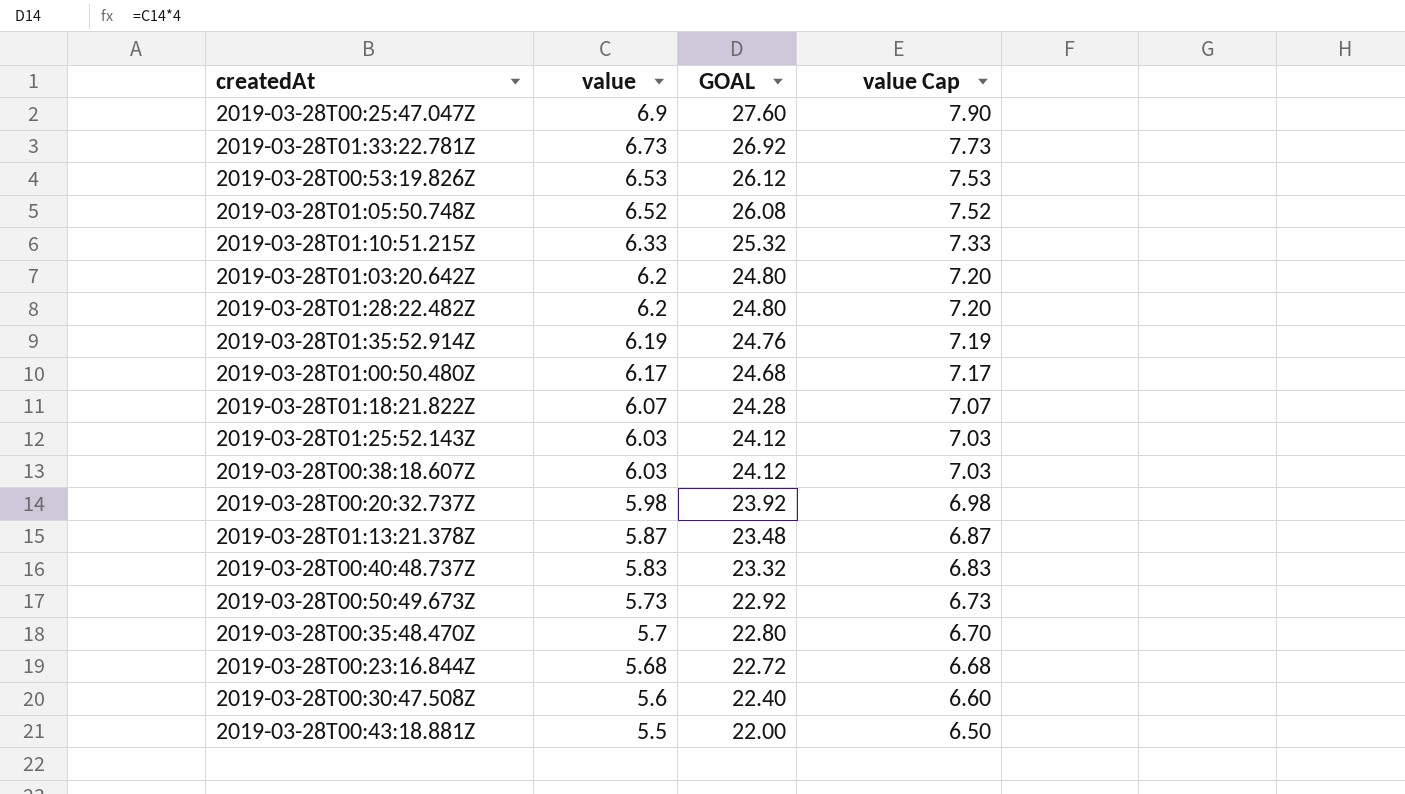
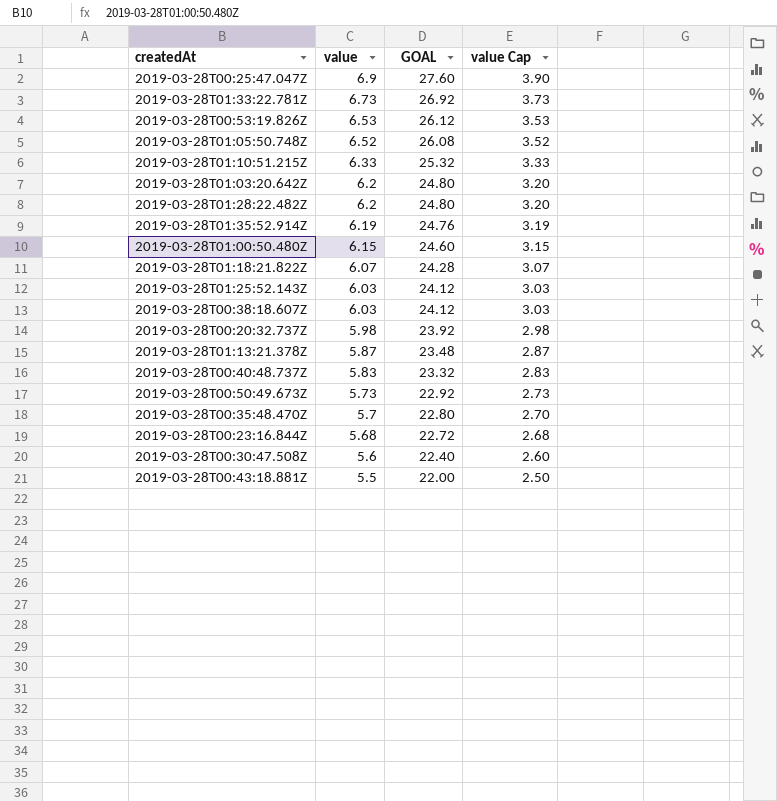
column value Cap | formula: [value] + 1 -> [value] - 3
2019-03-28T01:00:50.480Z | value: 6.17 -> 6.15
2019-03-28T01:00:50.480Z | GOAL: 24.68 -> 24.60

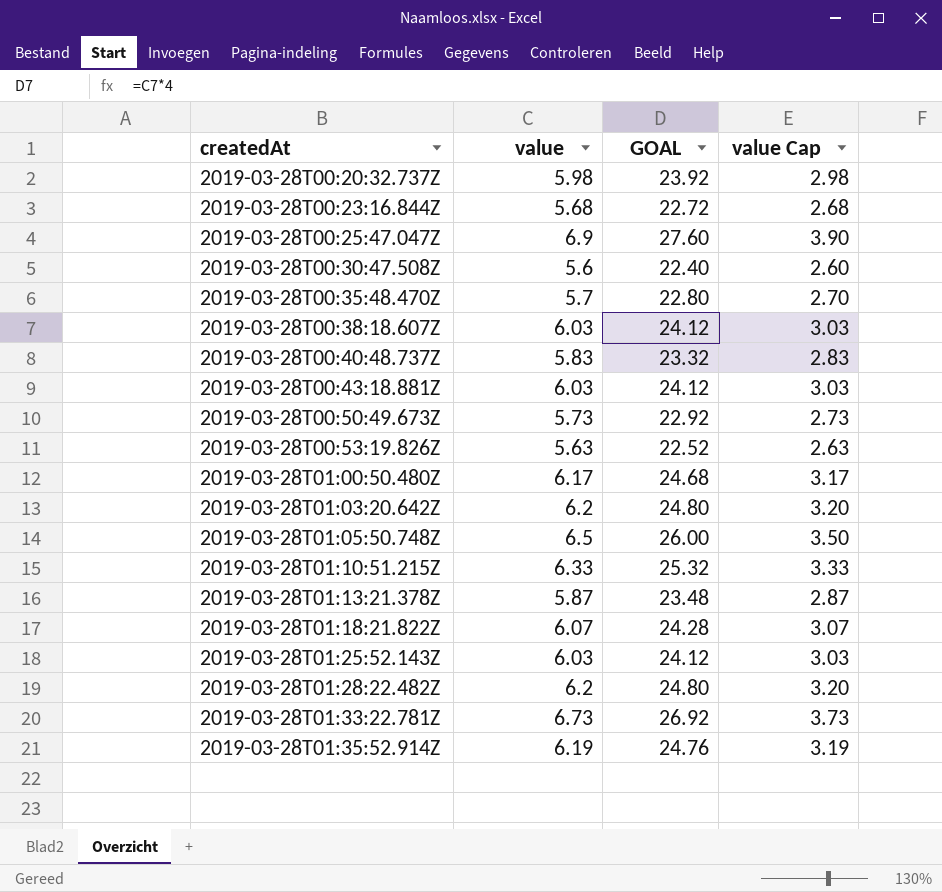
row order: value descending -> createdAt ascending
2019-03-28T00:43:18.881Z | value: 5.5 -> 6.03
2019-03-28T00:43:18.881Z | GOAL: 22.00 -> 24.12
2019-03-28T00:43:18.881Z | value Cap: 2.50 -> 3.03
2019-03-28T00:53:19.826Z | value: 6.53 -> 5.63
2019-03-28T00:53:19.826Z | GOAL: 26.12 -> 22.52
2019-03-28T00:53:19.826Z | value Cap: 3.53 -> 2.63
2019-03-28T01:00:50.480Z | value: 6.15 -> 6.17
2019-03-28T01:00:50.480Z | GOAL: 24.60 -> 24.68
2019-03-28T01:00:50.480Z | value Cap: 3.15 -> 3.17
2019-03-28T01:05:50.748Z | value: 6.52 -> 6.5
2019-03-28T01:05:50.748Z | GOAL: 26.08 -> 26.00
2019-03-28T01:05:50.748Z | value Cap: 3.52 -> 3.50

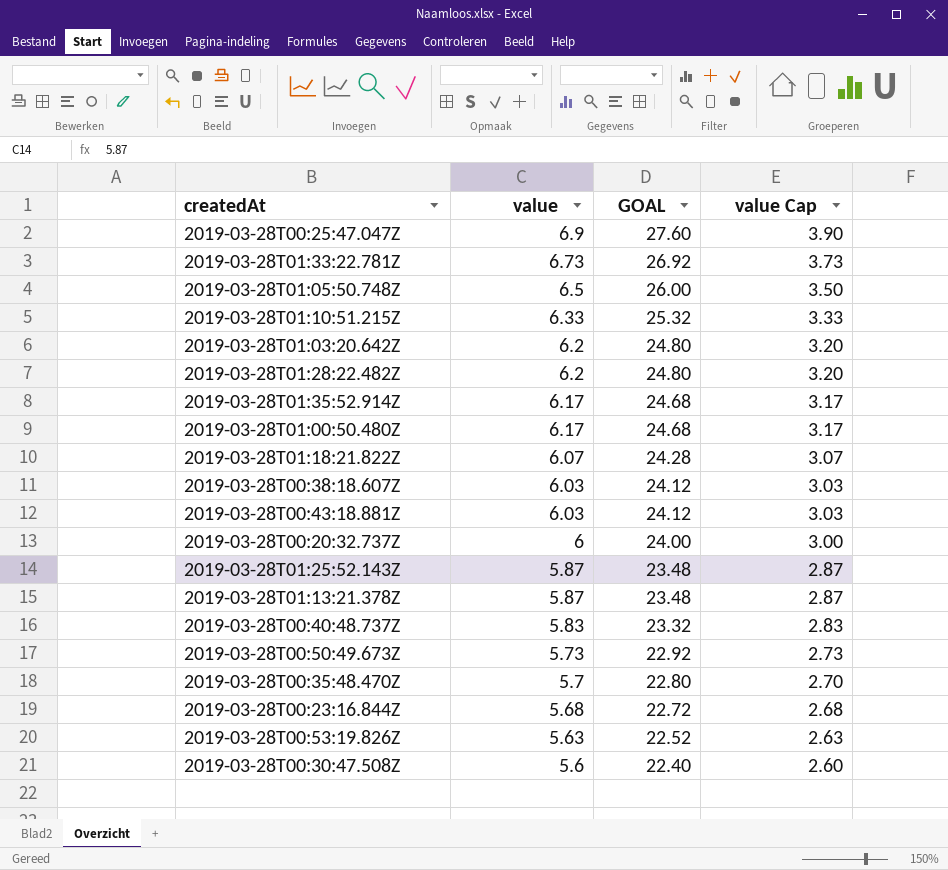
row order: createdAt ascending -> value descending
2019-03-28T01:35:52.914Z | value: 6.19 -> 6.17
2019-03-28T01:35:52.914Z | GOAL: 24.76 -> 24.68
2019-03-28T01:35:52.914Z | value Cap: 3.19 -> 3.17
2019-03-28T00:20:32.737Z | value: 5.98 -> 6
2019-03-28T00:20:32.737Z | GOAL: 23.92 -> 24.00
2019-03-28T00:20:32.737Z | value Cap: 2.98 -> 3.00
2019-03-28T01:25:52.143Z | value: 6.03 -> 5.87
2019-03-28T01:25:52.143Z | GOAL: 24.12 -> 23.48
2019-03-28T01:25:52.143Z | value Cap: 3.03 -> 2.87

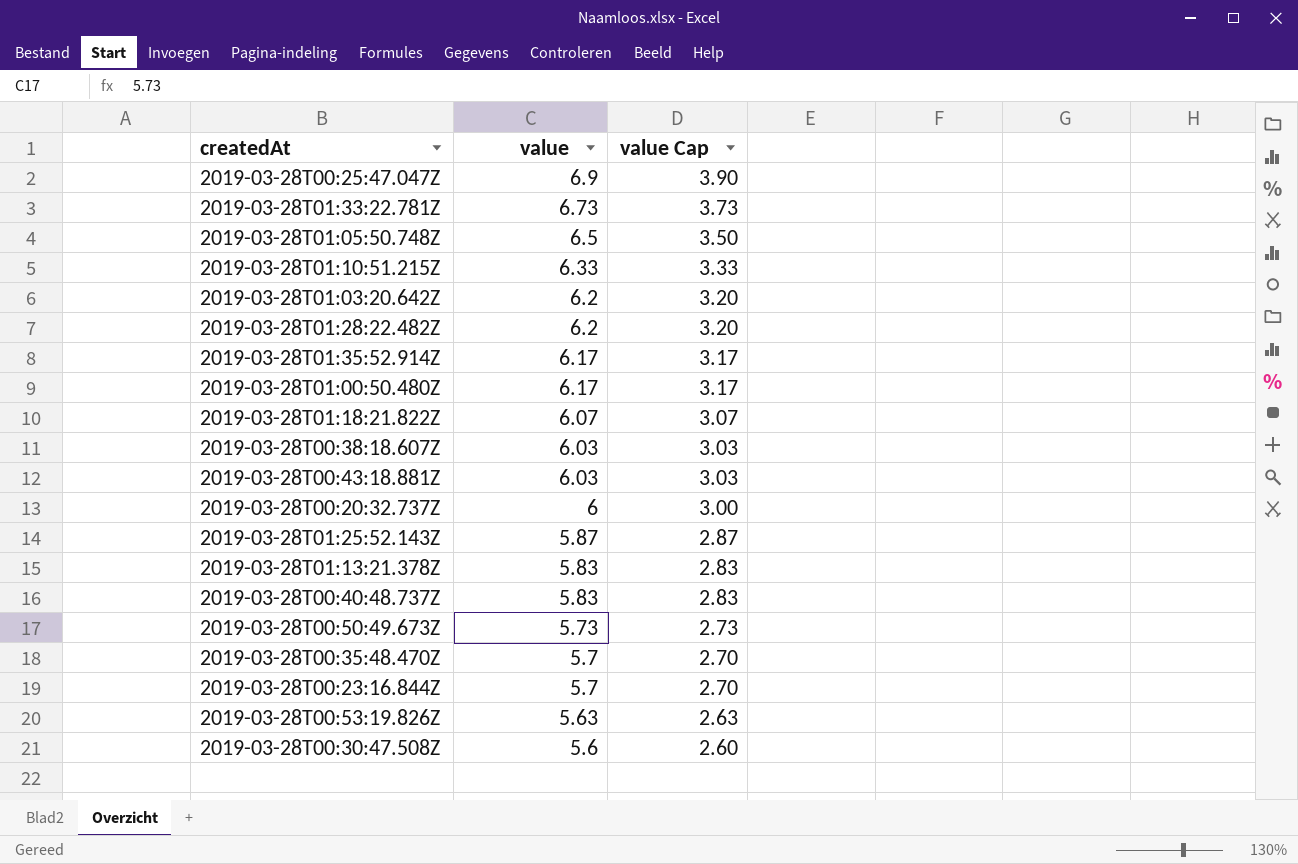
column GOAL | formula: [value] * 4 -> none
2019-03-28T01:13:21.378Z | value: 5.87 -> 5.83
2019-03-28T01:13:21.378Z | value Cap: 2.87 -> 2.83
2019-03-28T00:23:16.844Z | value: 5.68 -> 5.7
2019-03-28T00:23:16.844Z | value Cap: 2.68 -> 2.70

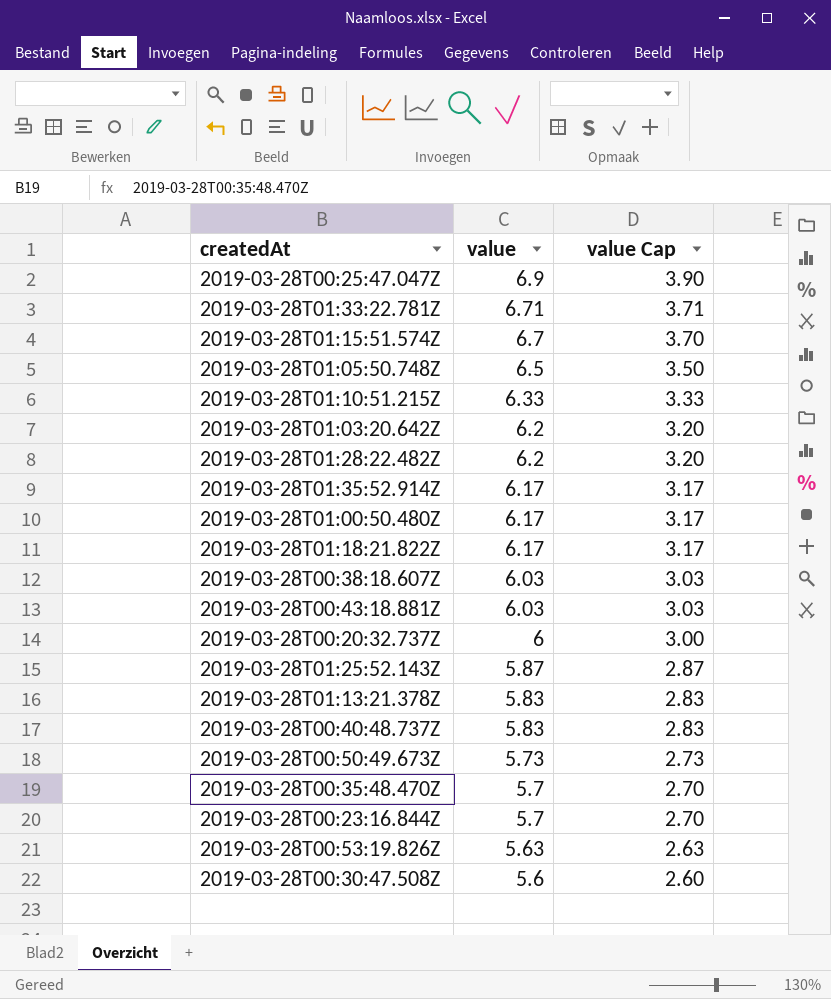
2019-03-28T01:33:22.781Z | value: 6.73 -> 6.71
2019-03-28T01:33:22.781Z | value Cap: 3.73 -> 3.71
row 2019-03-28T01:15:51.574Z: none -> 6.7 | 3.70
2019-03-28T01:18:21.822Z | value: 6.07 -> 6.17
2019-03-28T01:18:21.822Z | value Cap: 3.07 -> 3.17

